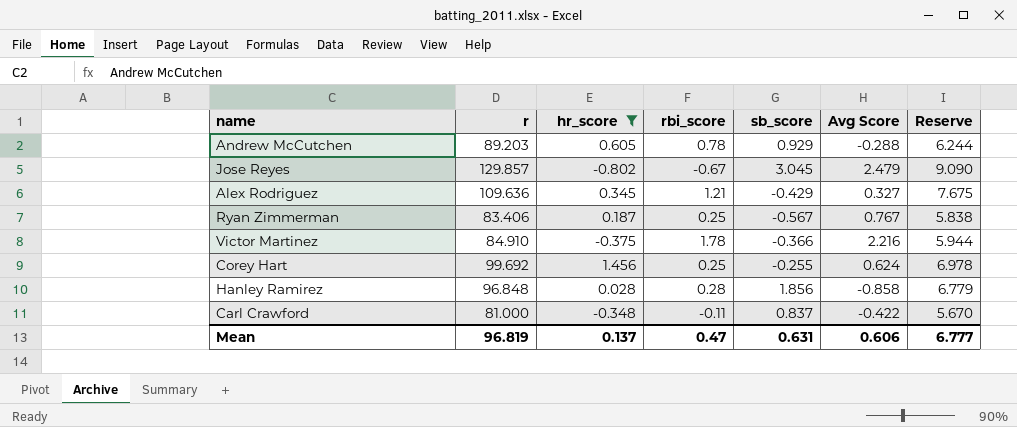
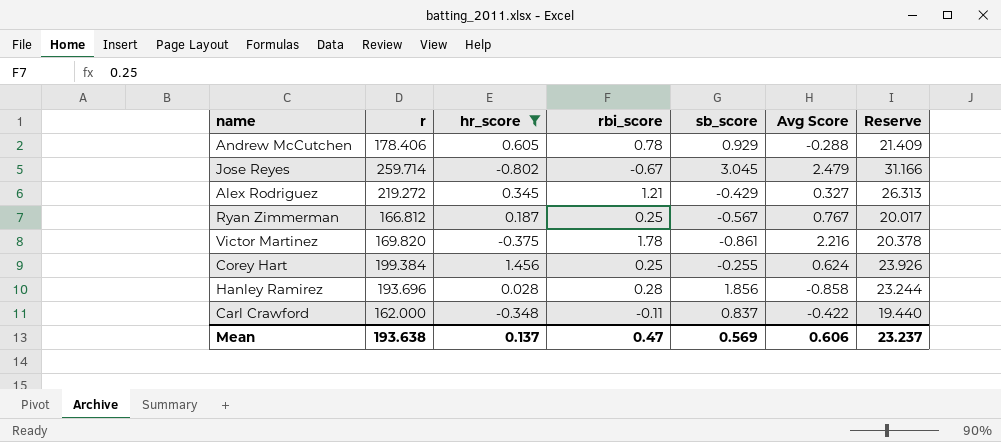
column Reserve | formula: [r] * 0.07 -> [r] * 0.12
Andrew McCutchen | r: 89.203 -> 178.406
Jose Reyes | r: 129.857 -> 259.714
Alex Rodriguez | r: 109.636 -> 219.272
Ryan Zimmerman | r: 83.406 -> 166.812
Victor Martinez | r: 84.910 -> 169.820
Victor Martinez | sb_score: -0.366 -> -0.861
Corey Hart | r: 99.692 -> 199.384
Hanley Ramirez | r: 96.848 -> 193.696
Carl Crawford | r: 81.000 -> 162.000
Mean | r: 96.819 -> 193.638
Mean | sb_score: 0.631 -> 0.569
Mean | Reserve: 6.777 -> 23.237

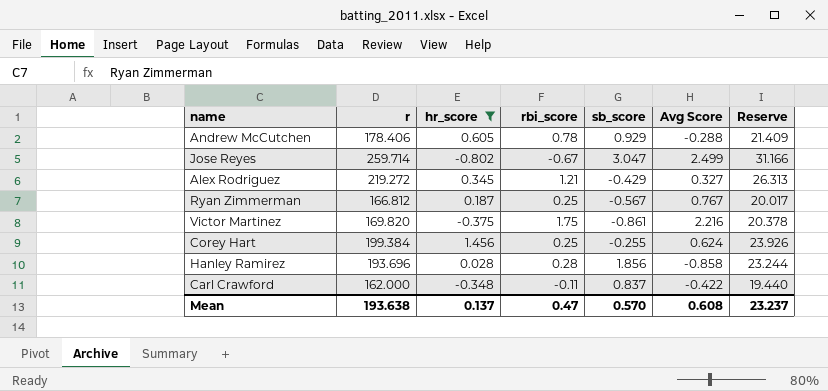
Jose Reyes | sb_score: 3.045 -> 3.047
Jose Reyes | Avg Score: 2.479 -> 2.499
Victor Martinez | rbi_score: 1.78 -> 1.75
Mean | sb_score: 0.569 -> 0.570
Mean | Avg Score: 0.606 -> 0.608

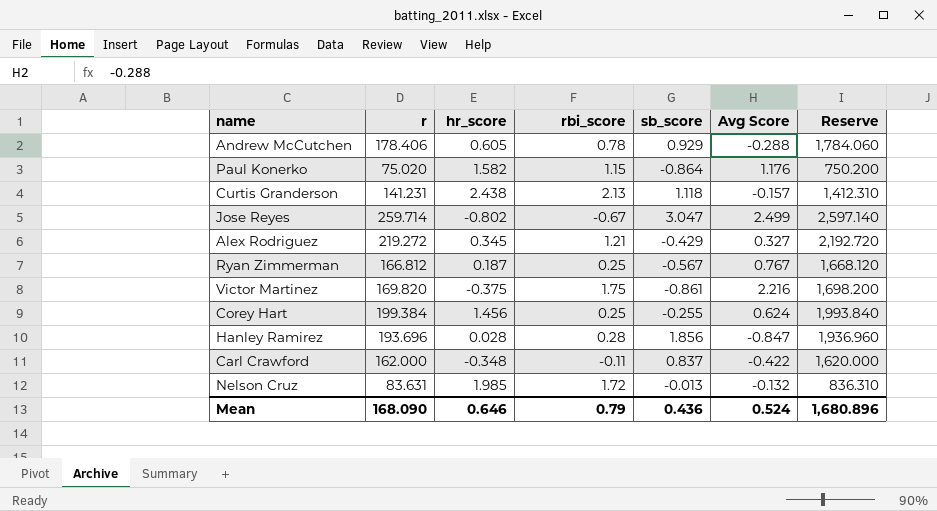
filter: hr_score <= 1.456 -> none
column Reserve | formula: [r] * 0.12 -> [r] * 10
Hanley Ramirez | Avg Score: -0.858 -> -0.847
Mean | r: 193.638 -> 168.090
Mean | hr_score: 0.137 -> 0.646
Mean | rbi_score: 0.47 -> 0.79
Mean | sb_score: 0.570 -> 0.436
Mean | Avg Score: 0.608 -> 0.524
Mean | Reserve: 23.237 -> 1,680.896

